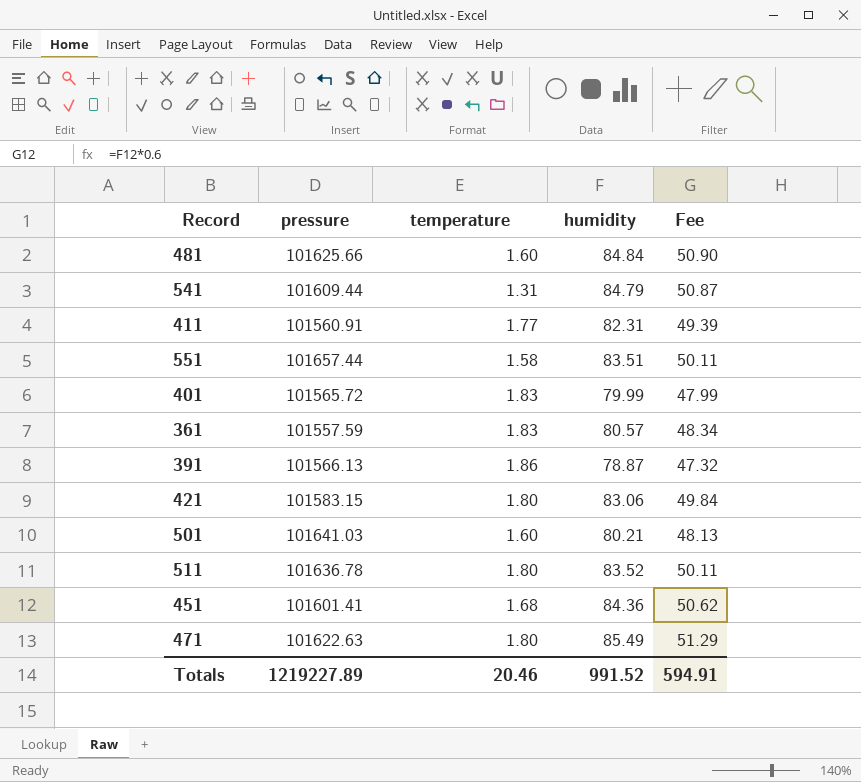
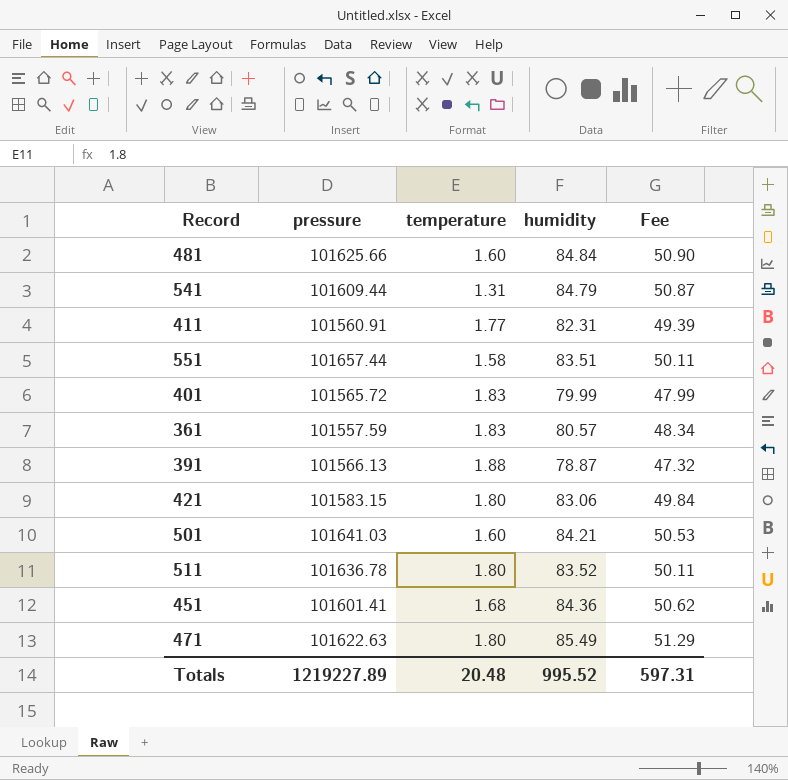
391 | temperature: 1.86 -> 1.88
501 | humidity: 80.21 -> 84.21
501 | Fee: 48.13 -> 50.53
Totals | temperature: 20.46 -> 20.48
Totals | humidity: 991.52 -> 995.52
Totals | Fee: 594.91 -> 597.31

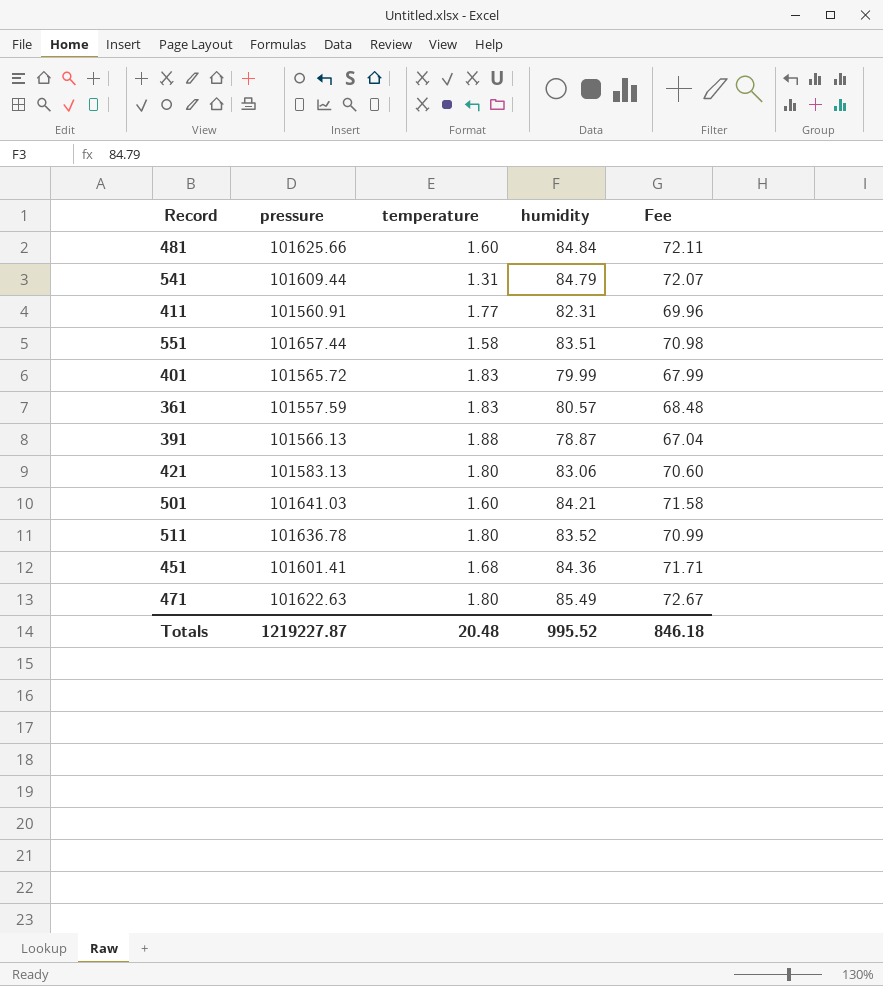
column Fee | formula: [humidity] * 0.6 -> [humidity] * 0.85
421 | pressure: 101583.15 -> 101583.13
Totals | pressure: 1219227.89 -> 1219227.87
Totals | Fee: 597.31 -> 846.18

